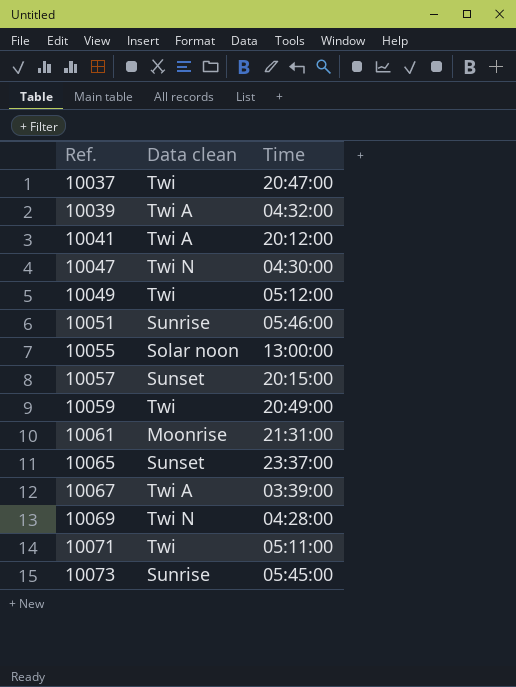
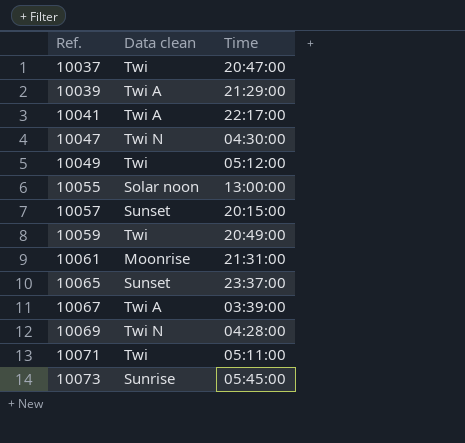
row 10051: Sunrise | 05:46:00 -> none
10039 | Time: 04:32:00 -> 21:29:00
10041 | Time: 20:12:00 -> 22:17:00

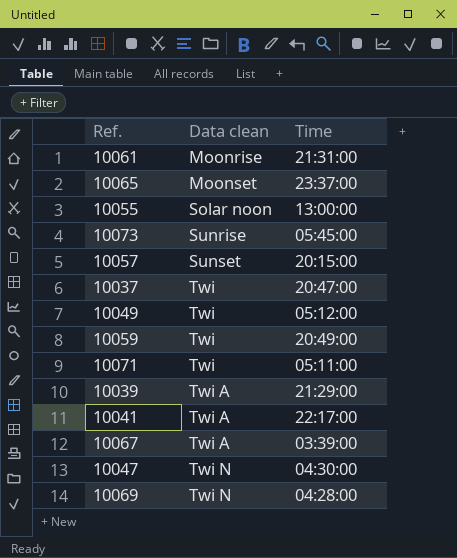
row order: Ref. ascending -> Data clean ascending
10065 | Data clean: Sunset -> Moonset

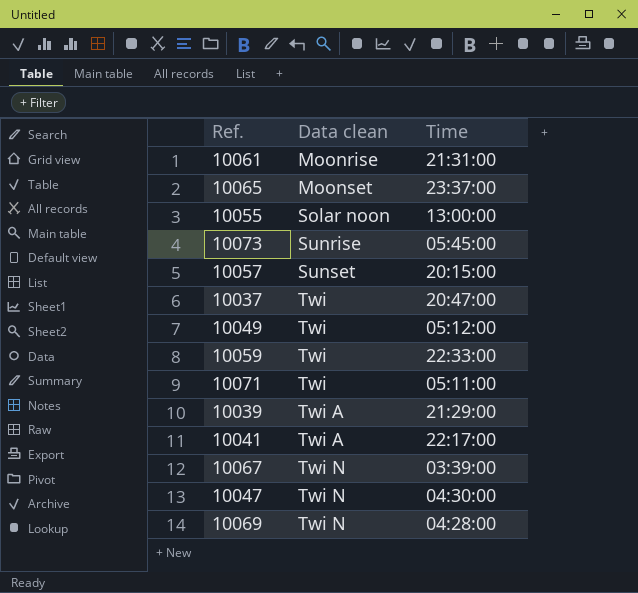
10059 | Time: 20:49:00 -> 22:33:00
10067 | Data clean: Twi A -> Twi N

